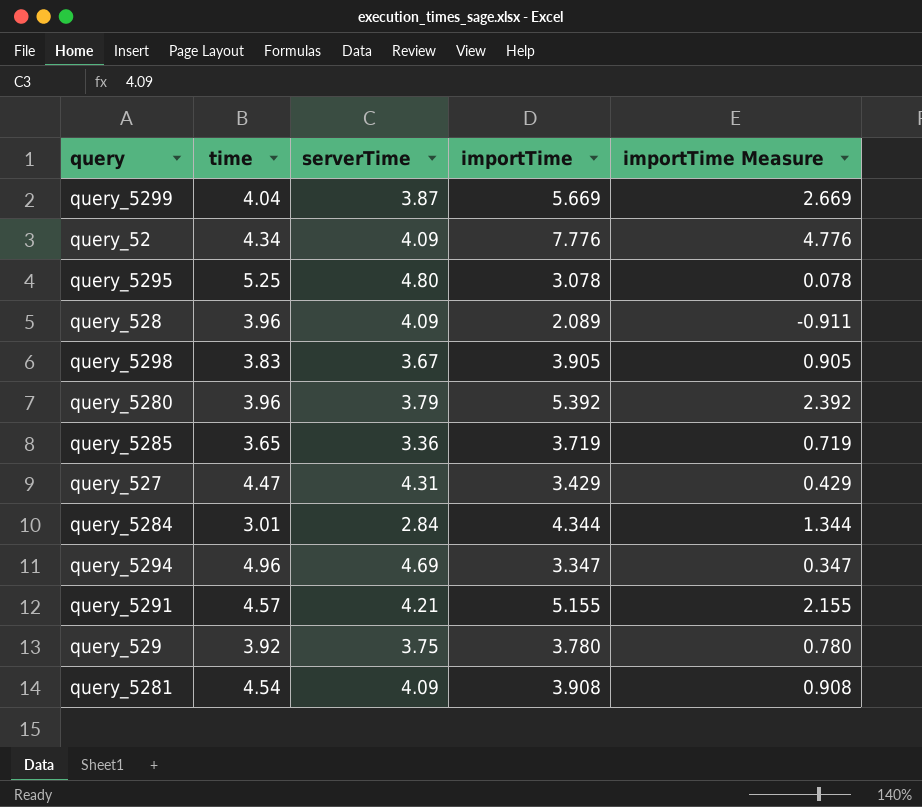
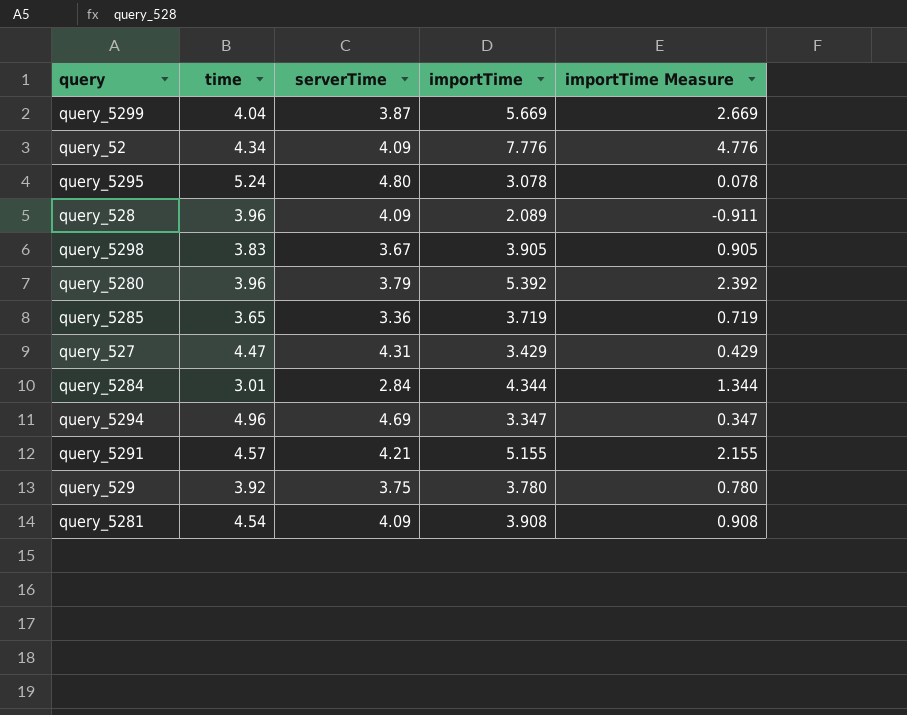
query_5295 | time: 5.25 -> 5.24

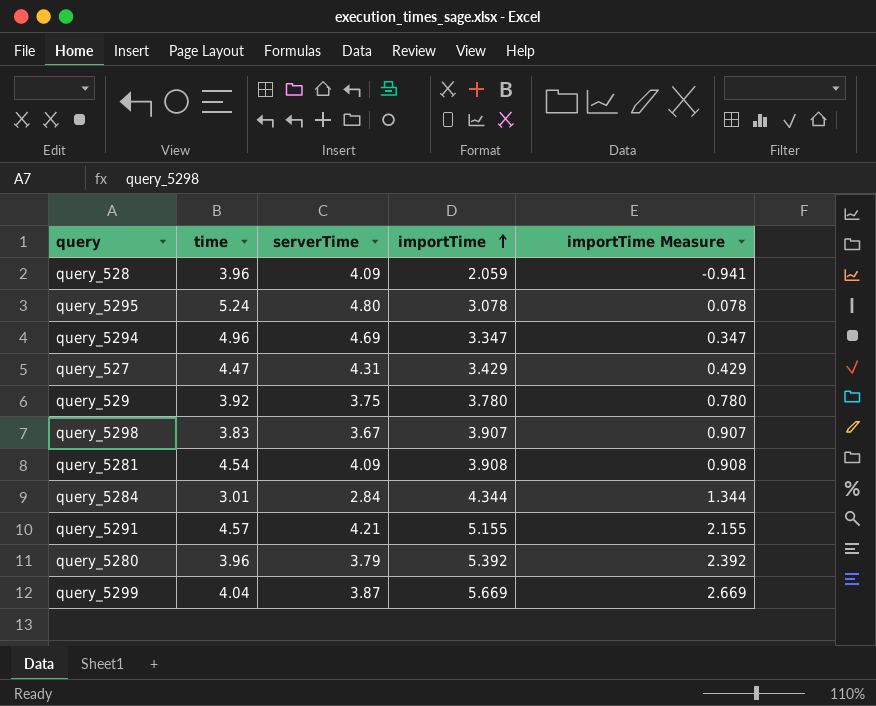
row order: none -> importTime ascending
row query_52: 4.34 | 4.09 | 7.776 | 4.776 -> none
row query_5285: 3.65 | 3.36 | 3.719 | 0.719 -> none
query_528 | importTime: 2.089 -> 2.059
query_528 | importTime Measure: -0.911 -> -0.941
query_5298 | importTime: 3.905 -> 3.907
query_5298 | importTime Measure: 0.905 -> 0.907

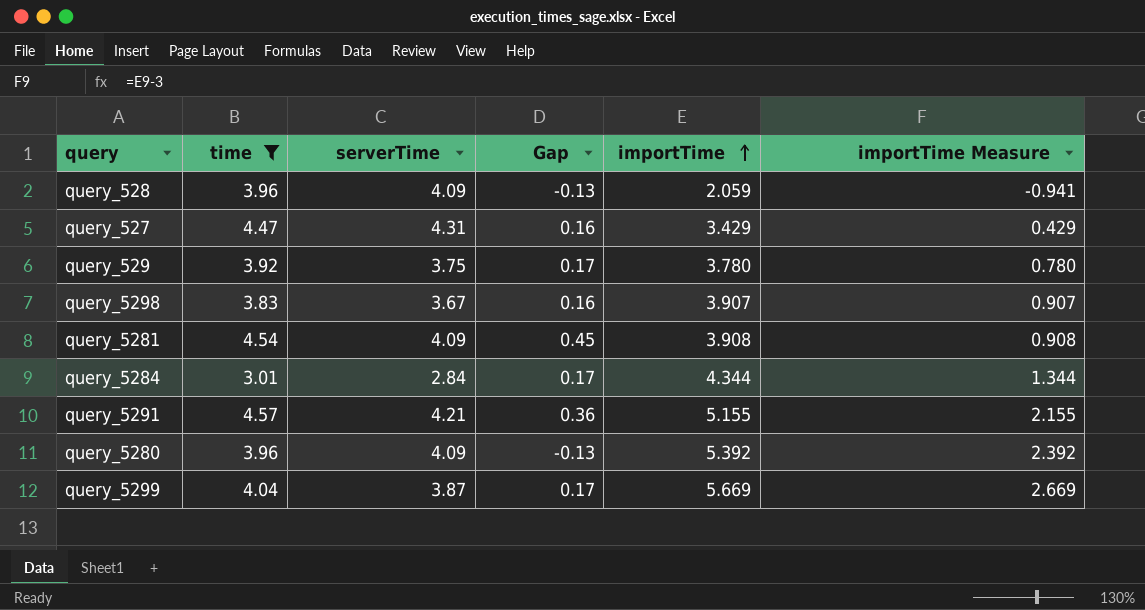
filter: none -> time <= 4.57
column Gap | formula: none -> [time] - [serverTime]
query_5280 | serverTime: 3.79 -> 4.09

